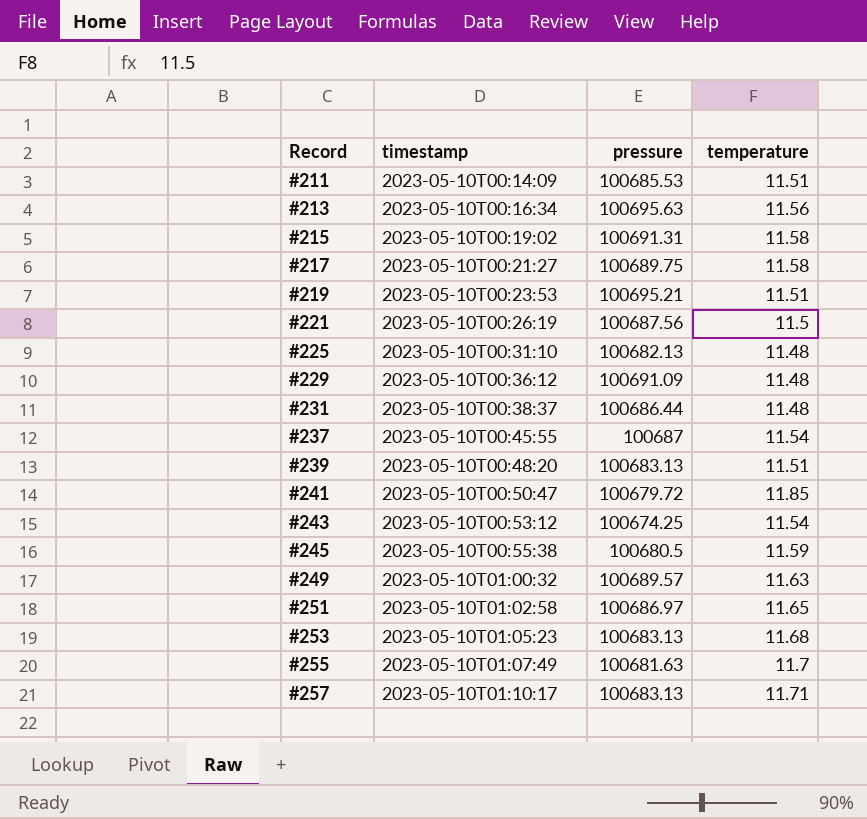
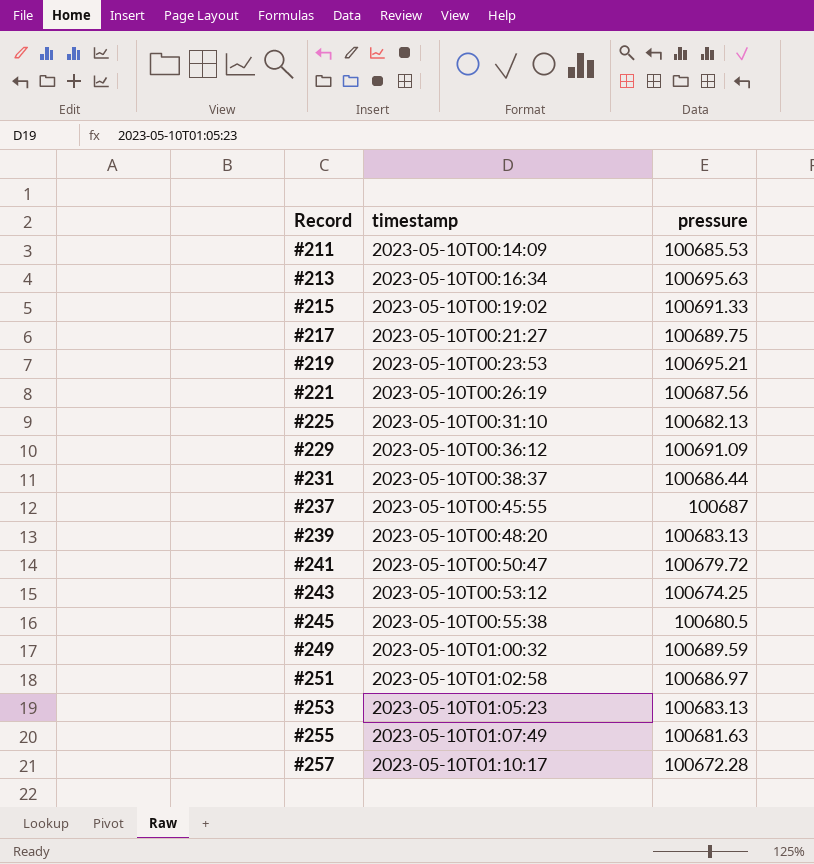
column temperature | position: 4 -> none
#215 | pressure: 100691.31 -> 100691.33
#249 | pressure: 100689.57 -> 100689.59
#257 | pressure: 100683.13 -> 100672.28

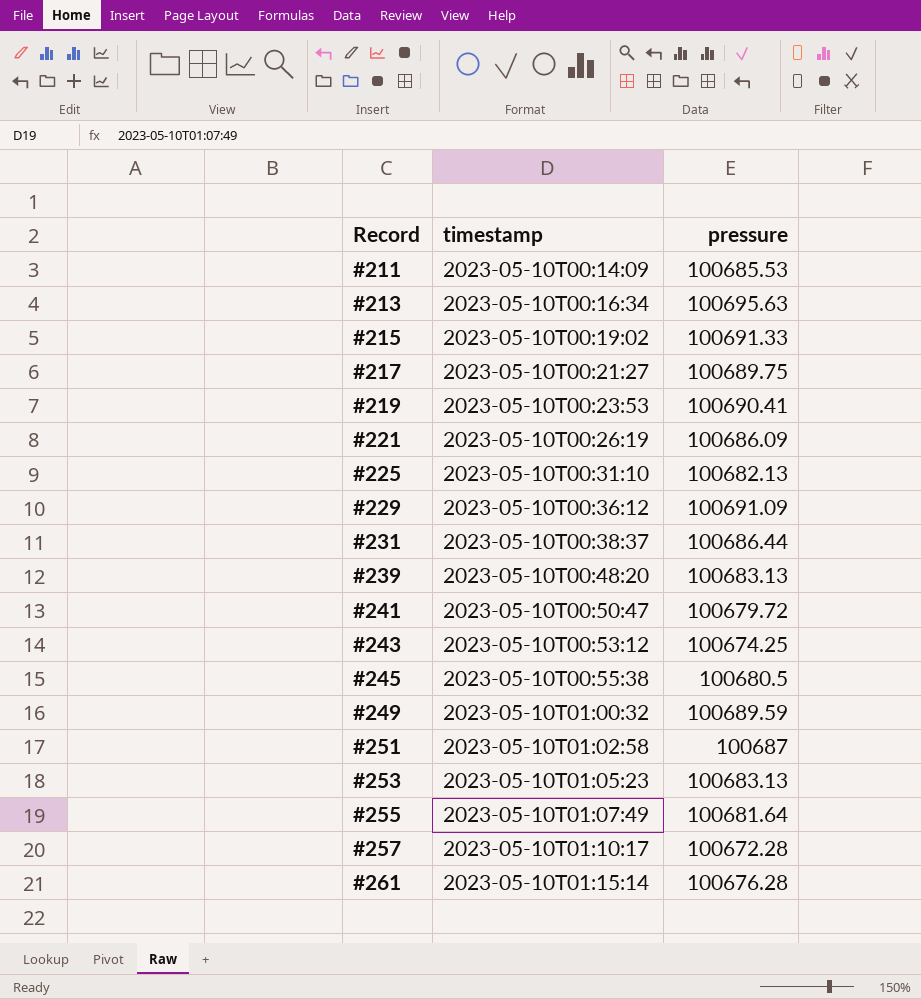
row #237: 2023-05-10T00:45:55 | 100687 -> none
#219 | pressure: 100695.21 -> 100690.41
#221 | pressure: 100687.56 -> 100686.09
#251 | pressure: 100686.97 -> 100687
#255 | pressure: 100681.63 -> 100681.64
row #261: none -> 2023-05-10T01:15:14 | 100676.28

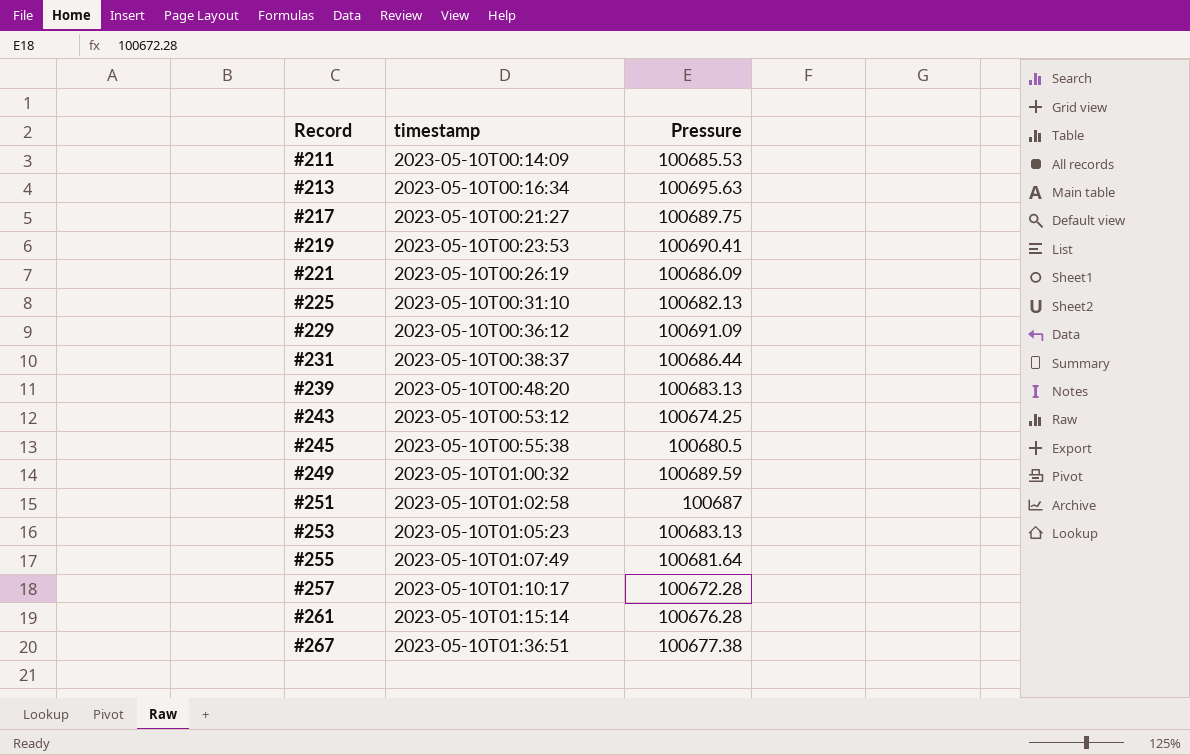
column name: pressure -> Pressure
row #215: 2023-05-10T00:19:02 | 100691.33 -> none
row #241: 2023-05-10T00:50:47 | 100679.72 -> none
row #267: none -> 2023-05-10T01:36:51 | 100677.38

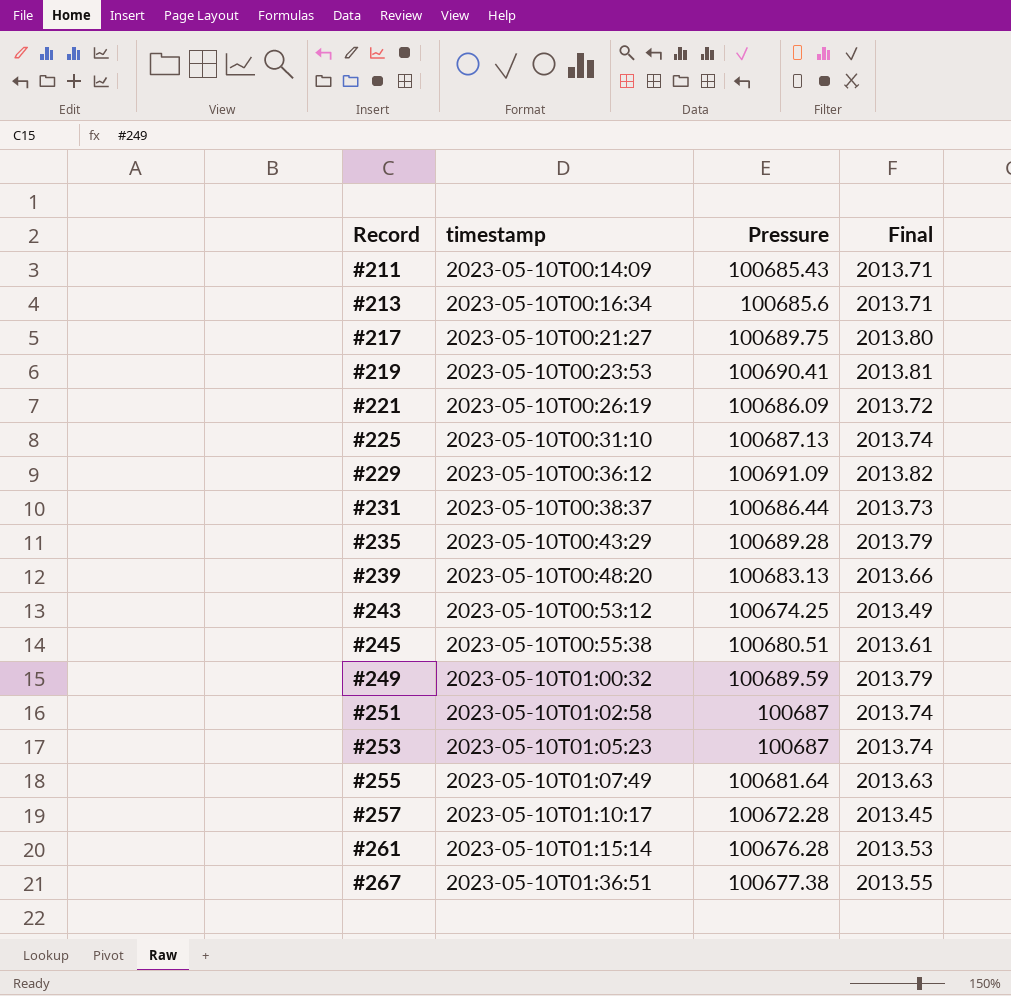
column Final | formula: none -> [Pressure] * 0.02
#211 | Pressure: 100685.53 -> 100685.43
#213 | Pressure: 100695.63 -> 100685.6
#225 | Pressure: 100682.13 -> 100687.13
row #235: none -> 2023-05-10T00:43:29 | 100689.28 | 2013.79
#245 | Pressure: 100680.5 -> 100680.51
#253 | Pressure: 100683.13 -> 100687

